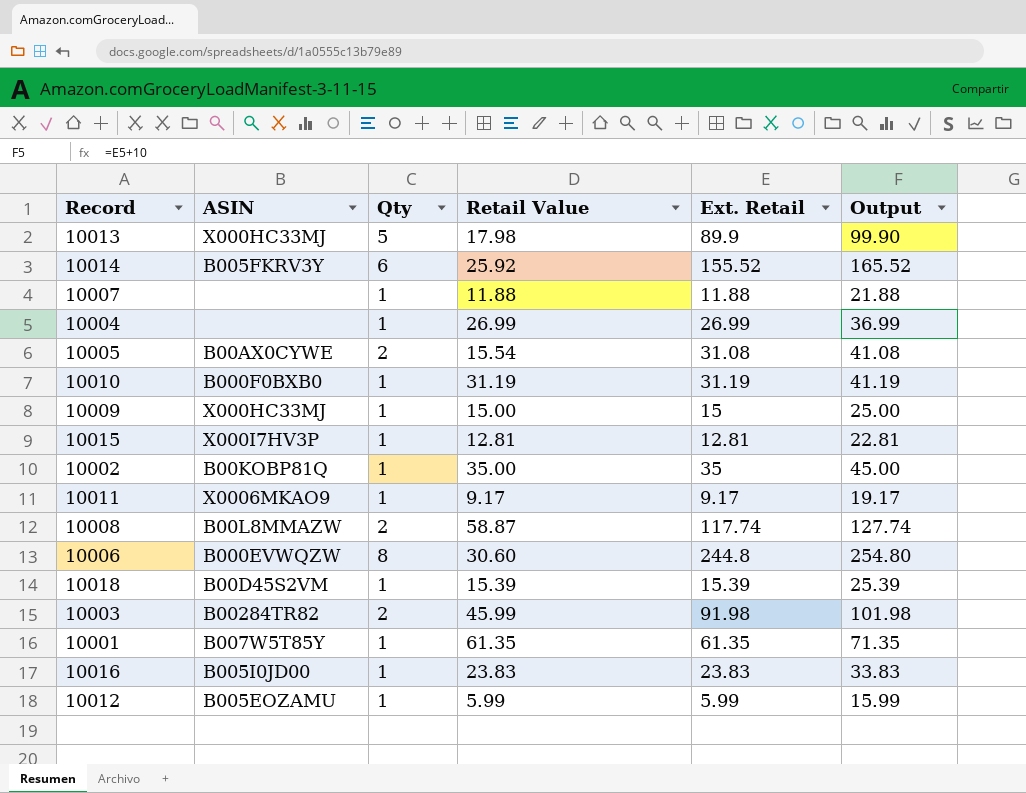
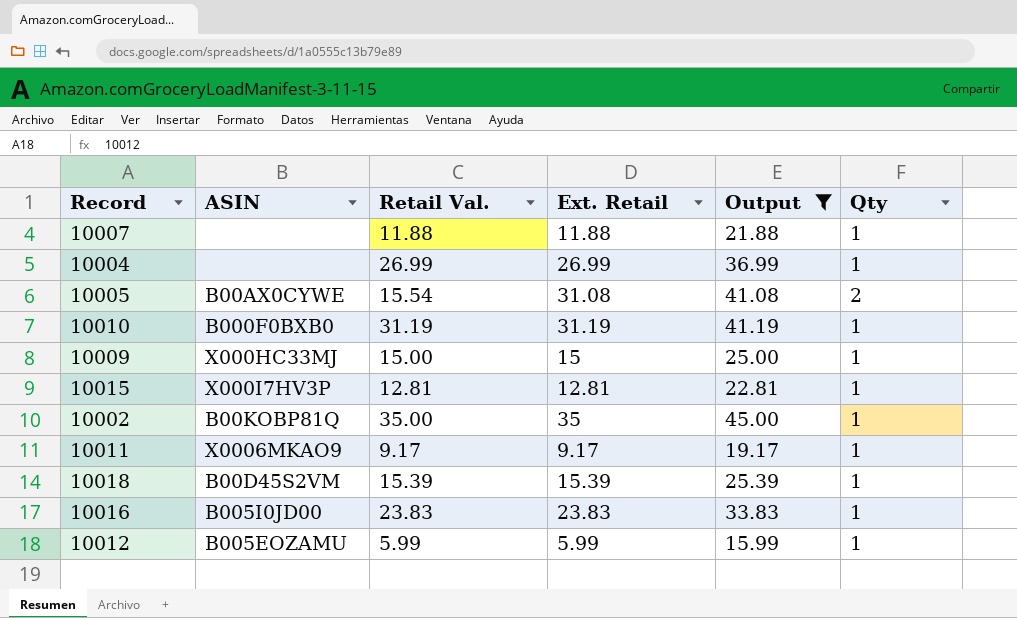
filter: none -> Output <= 45.00
column name: Retail Value -> Retail Val.
column Qty | position: 3 -> 6

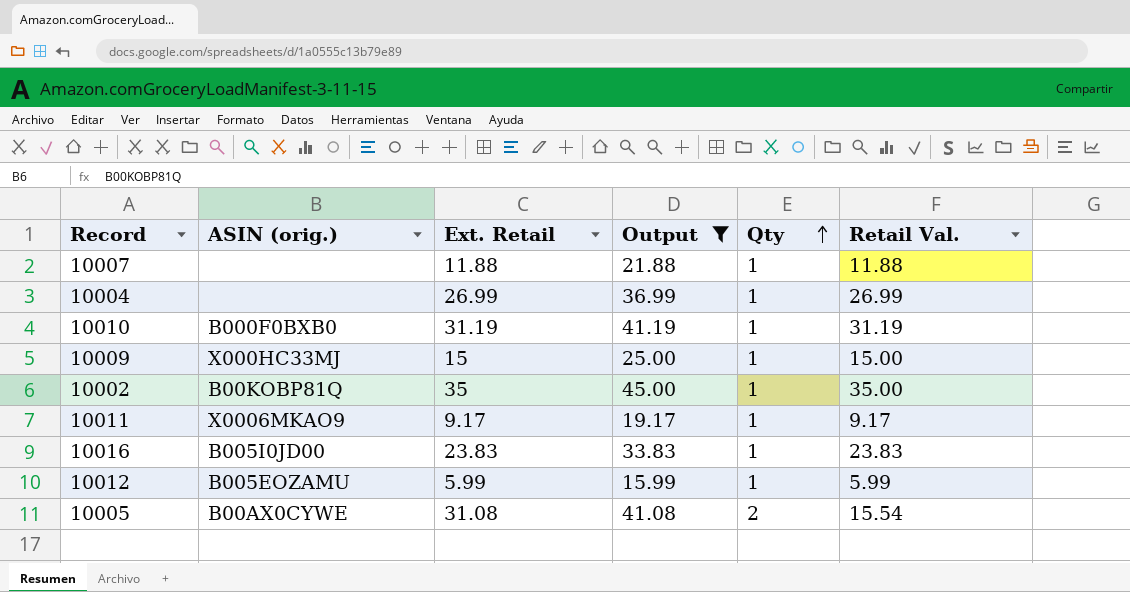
row order: none -> Qty ascending
column name: ASIN -> ASIN (orig.)
column Retail Val. | position: 3 -> 6
row 10015: X000I7HV3P | 12.81 | 12.81 | 22.81 | 1 -> none
row 10018: B00D45S2VM | 15.39 | 15.39 | 25.39 | 1 -> none

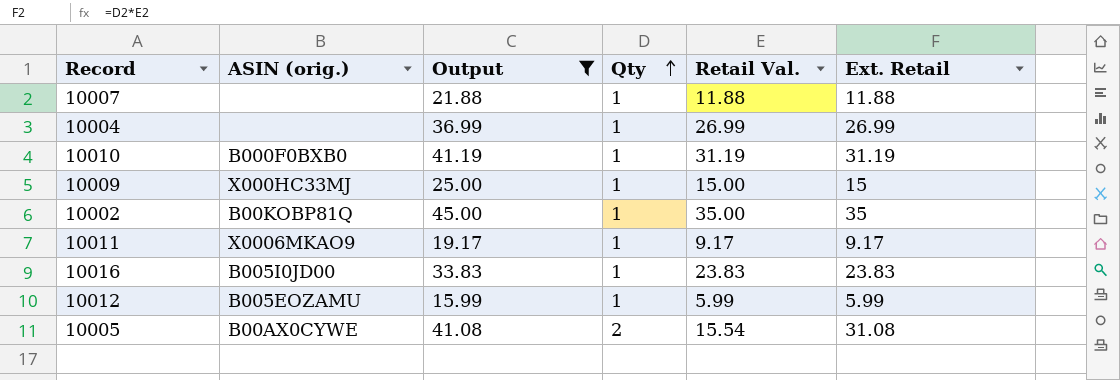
column Ext. Retail | position: 3 -> 6

